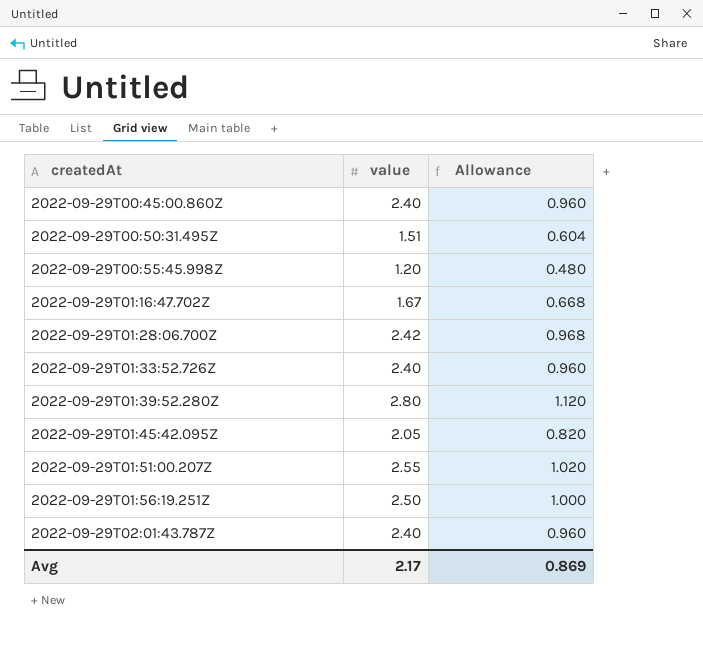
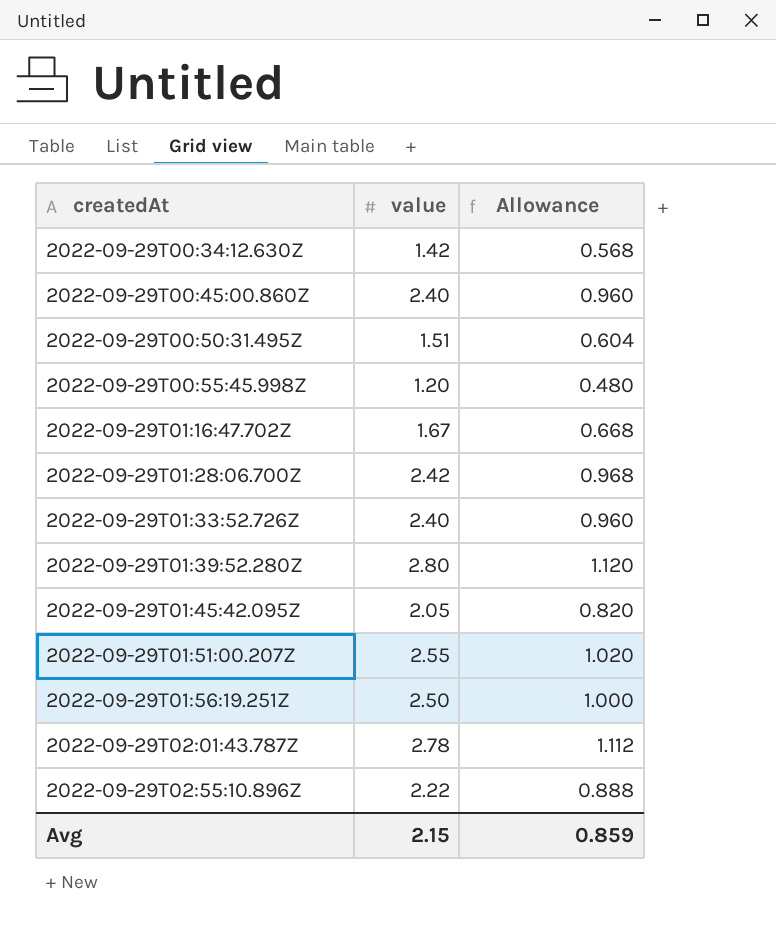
row 2022-09-29T00:34:12.630Z: none -> 1.42 | 0.568
2022-09-29T02:01:43.787Z | value: 2.40 -> 2.78
2022-09-29T02:01:43.787Z | Allowance: 0.960 -> 1.112
row 2022-09-29T02:55:10.896Z: none -> 2.22 | 0.888
Avg | value: 2.17 -> 2.15
Avg | Allowance: 0.869 -> 0.859

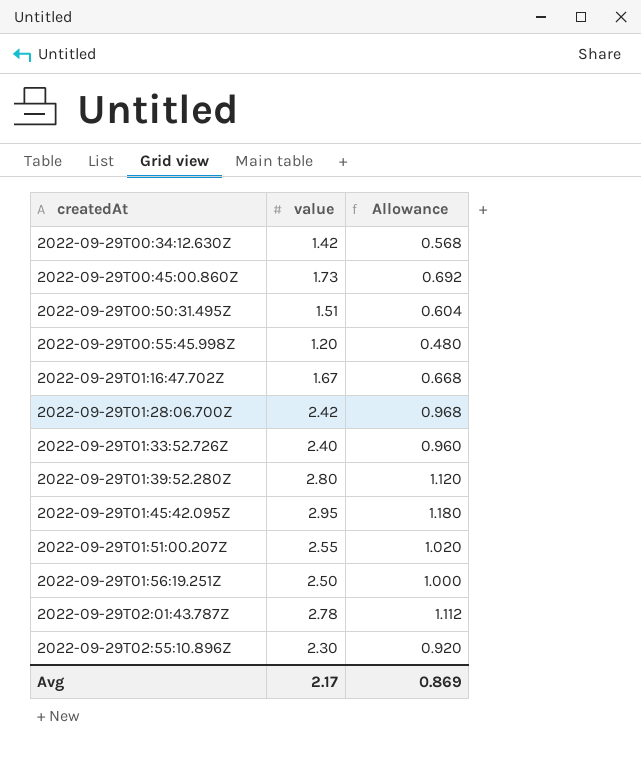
2022-09-29T00:45:00.860Z | value: 2.40 -> 1.73
2022-09-29T00:45:00.860Z | Allowance: 0.960 -> 0.692
2022-09-29T01:45:42.095Z | value: 2.05 -> 2.95
2022-09-29T01:45:42.095Z | Allowance: 0.820 -> 1.180
2022-09-29T02:55:10.896Z | value: 2.22 -> 2.30
2022-09-29T02:55:10.896Z | Allowance: 0.888 -> 0.920
Avg | value: 2.15 -> 2.17
Avg | Allowance: 0.859 -> 0.869

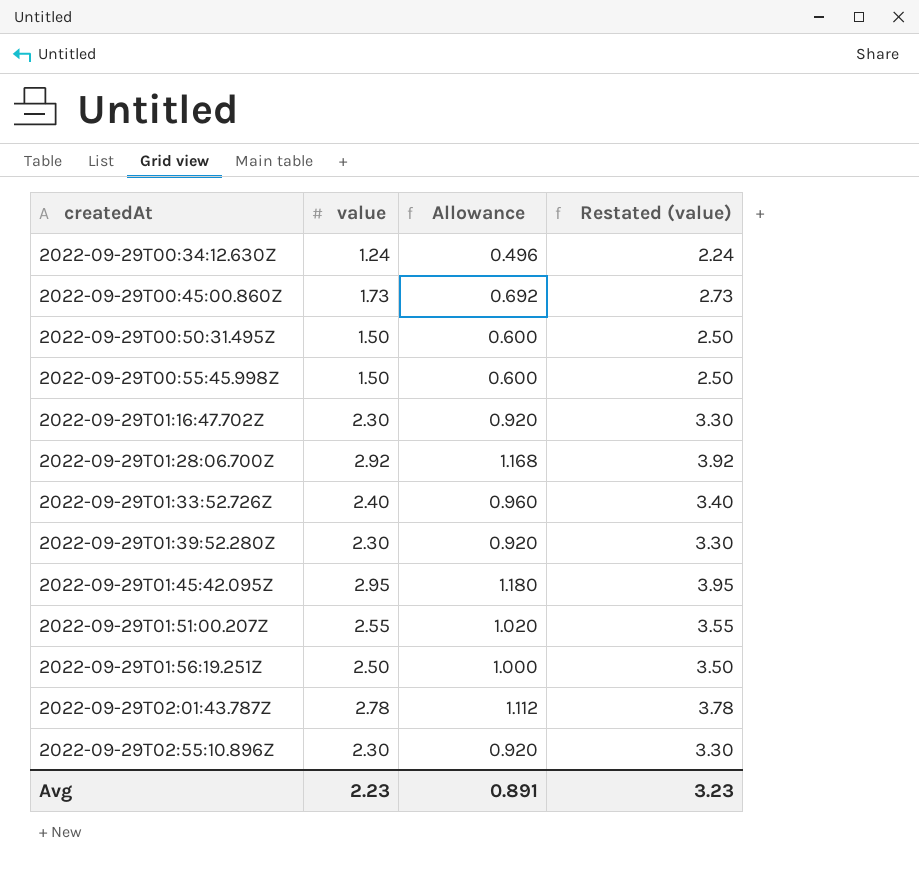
column Restated (value) | formula: none -> [value] + 1
2022-09-29T00:34:12.630Z | value: 1.42 -> 1.24
2022-09-29T00:34:12.630Z | Allowance: 0.568 -> 0.496
2022-09-29T00:50:31.495Z | value: 1.51 -> 1.50
2022-09-29T00:50:31.495Z | Allowance: 0.604 -> 0.600
2022-09-29T00:55:45.998Z | value: 1.20 -> 1.50
2022-09-29T00:55:45.998Z | Allowance: 0.480 -> 0.600
2022-09-29T01:16:47.702Z | value: 1.67 -> 2.30
2022-09-29T01:16:47.702Z | Allowance: 0.668 -> 0.920
2022-09-29T01:28:06.700Z | value: 2.42 -> 2.92
2022-09-29T01:28:06.700Z | Allowance: 0.968 -> 1.168
2022-09-29T01:39:52.280Z | value: 2.80 -> 2.30
2022-09-29T01:39:52.280Z | Allowance: 1.120 -> 0.920
Avg | value: 2.17 -> 2.23
Avg | Allowance: 0.869 -> 0.891

